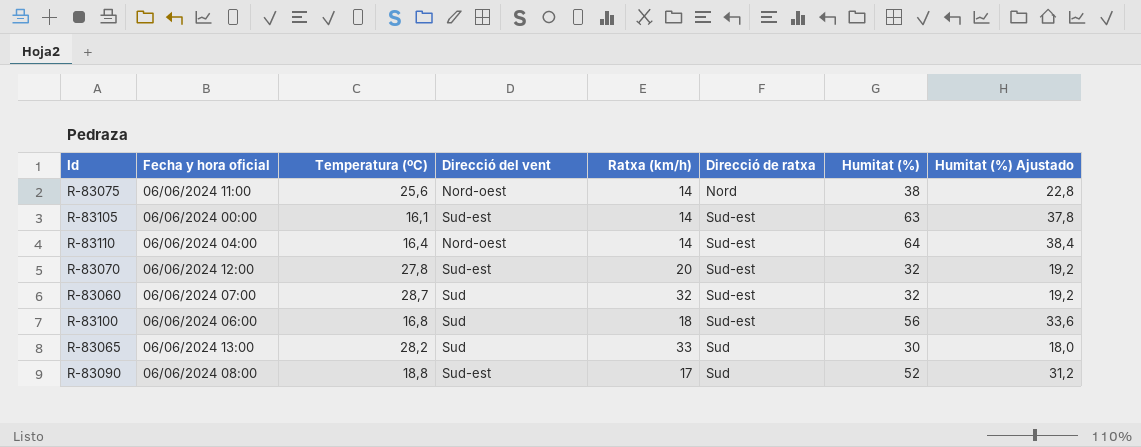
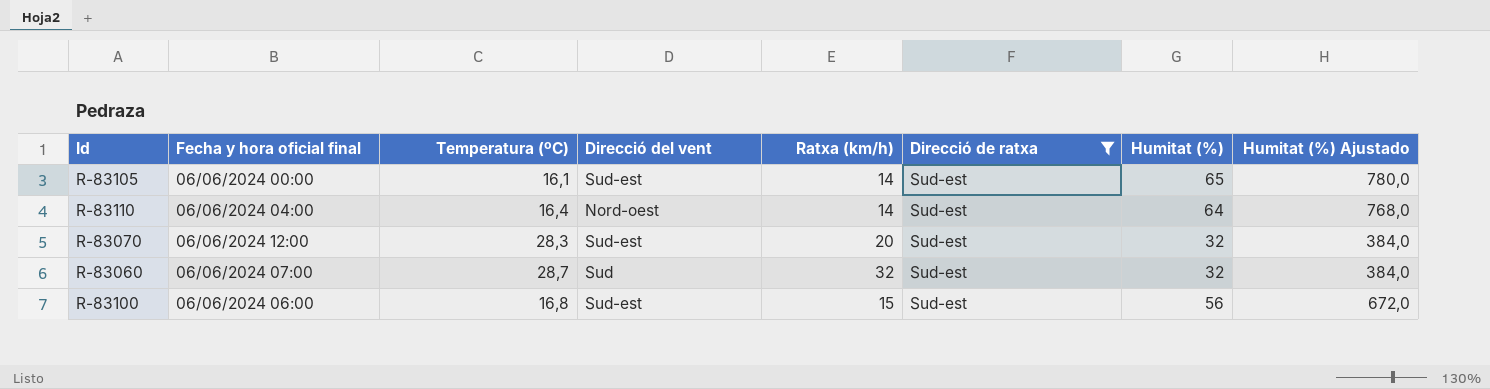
filter: none -> Direcció de ratxa = Sud-est
column name: Fecha y hora oficial -> Fecha y hora oficial final
column Humitat (%) Ajustado | formula: [Humitat (%)] * 0,6 -> [Humitat (%)] * 12
R-83105 | Humitat (%): 63 -> 65
R-83070 | Temperatura (ºC): 27,8 -> 28,3
R-83100 | Direcció del vent: Sud -> Sud-est
R-83100 | Ratxa (km/h): 18 -> 15

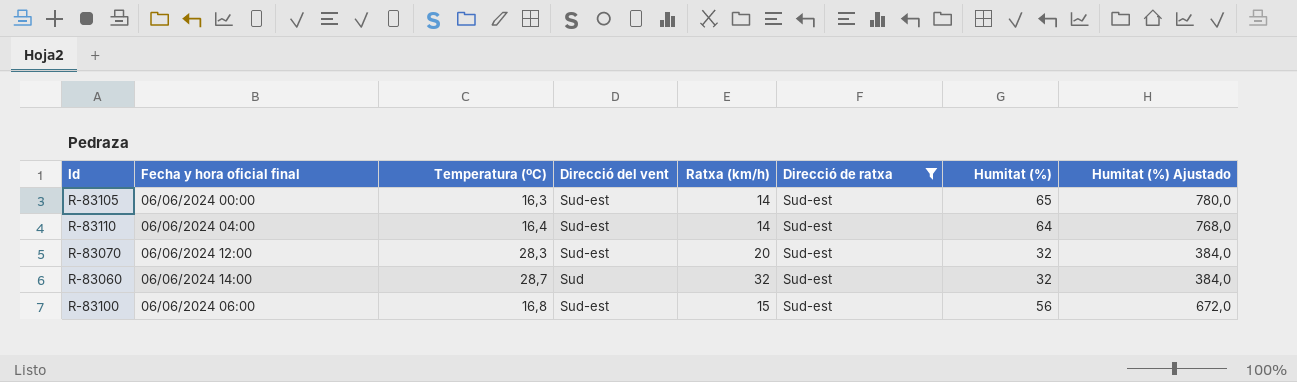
R-83105 | Temperatura (ºC): 16,1 -> 16,3
R-83110 | Direcció del vent: Nord-oest -> Sud-est
R-83060 | Fecha y hora oficial final: 06/06/2024 07:00 -> 06/06/2024 14:00

